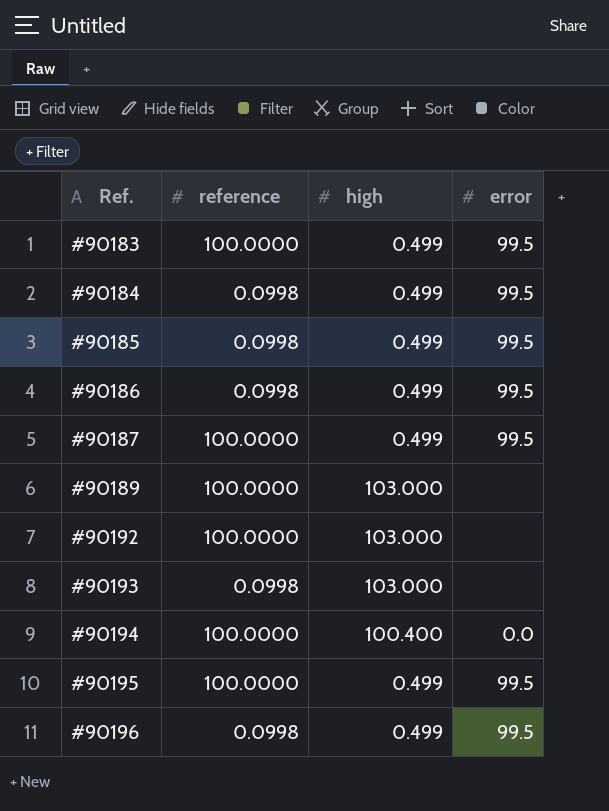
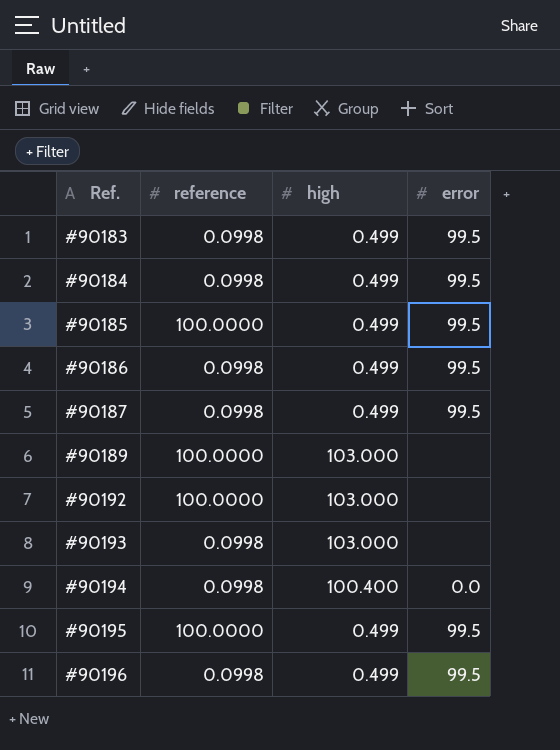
#90183 | reference: 100.0000 -> 0.0998
#90185 | reference: 0.0998 -> 100.0000
#90187 | reference: 100.0000 -> 0.0998
#90194 | reference: 100.0000 -> 0.0998

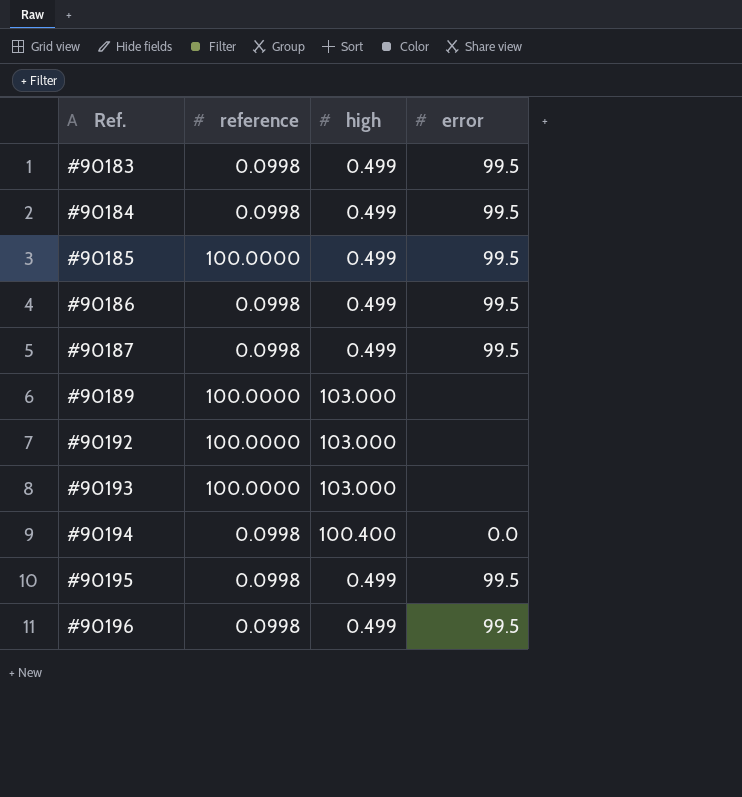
#90193 | reference: 0.0998 -> 100.0000
#90195 | reference: 100.0000 -> 0.0998

